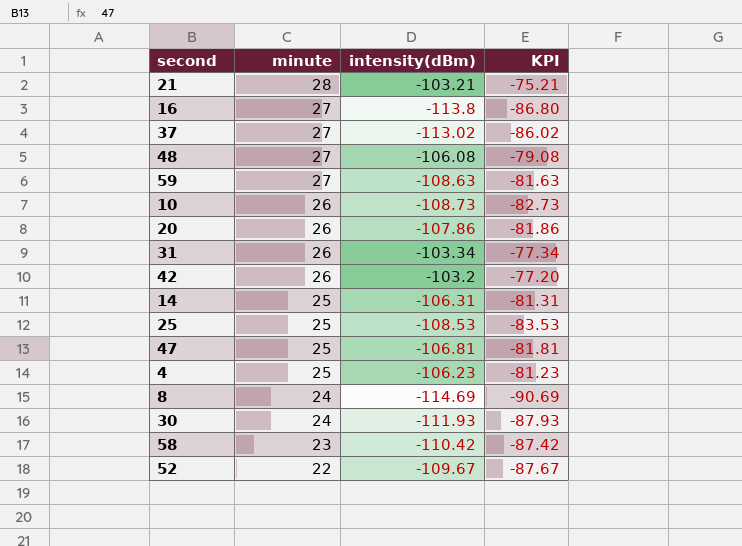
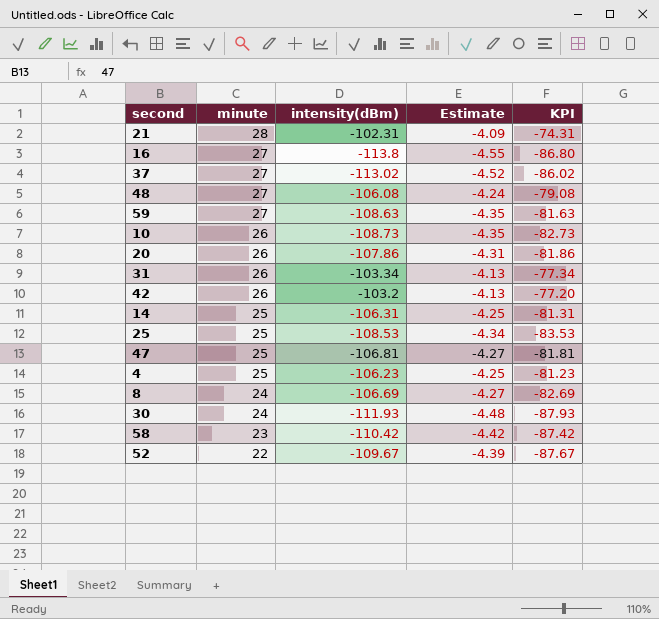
column Estimate | formula: none -> [intensity(dBm)] * 0.04
21 | intensity(dBm): -103.21 -> -102.31
21 | KPI: -75.21 -> -74.31
8 | intensity(dBm): -114.69 -> -106.69
8 | KPI: -90.69 -> -82.69

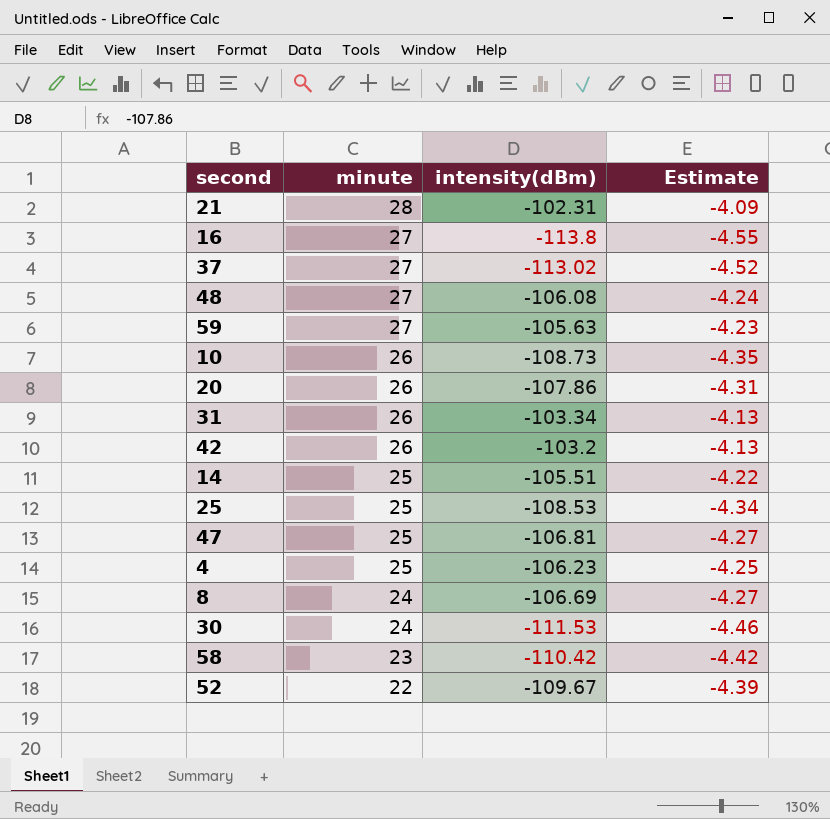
column KPI | formula: [minute] + [intensity(dBm)] -> none
59 | intensity(dBm): -108.63 -> -105.63
59 | Estimate: -4.35 -> -4.23
14 | intensity(dBm): -106.31 -> -105.51
14 | Estimate: -4.25 -> -4.22
30 | intensity(dBm): -111.93 -> -111.53
30 | Estimate: -4.48 -> -4.46

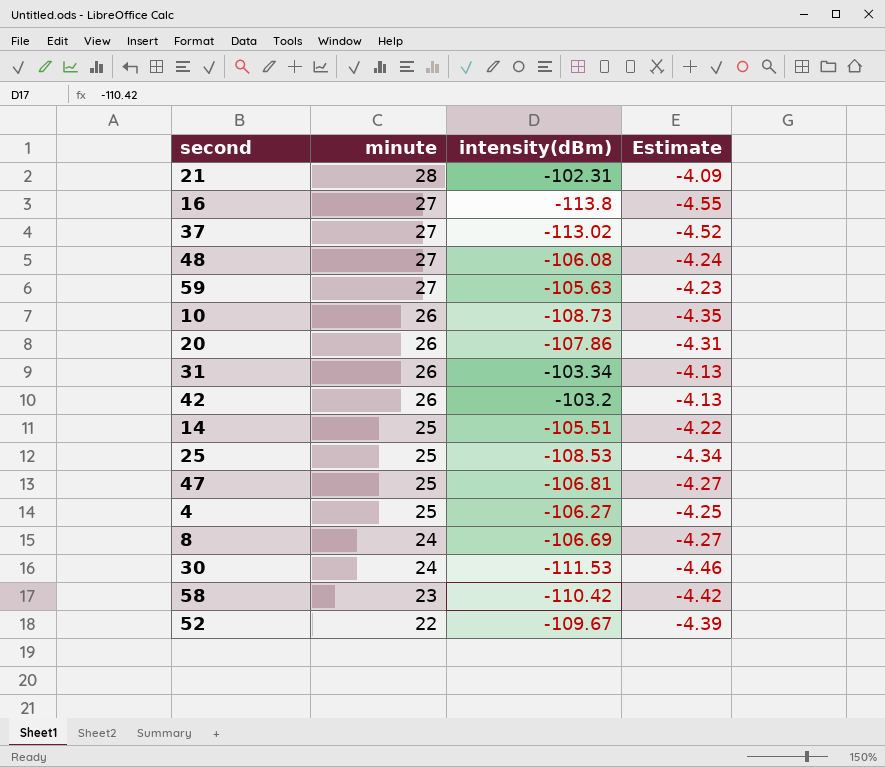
4 | intensity(dBm): -106.23 -> -106.27

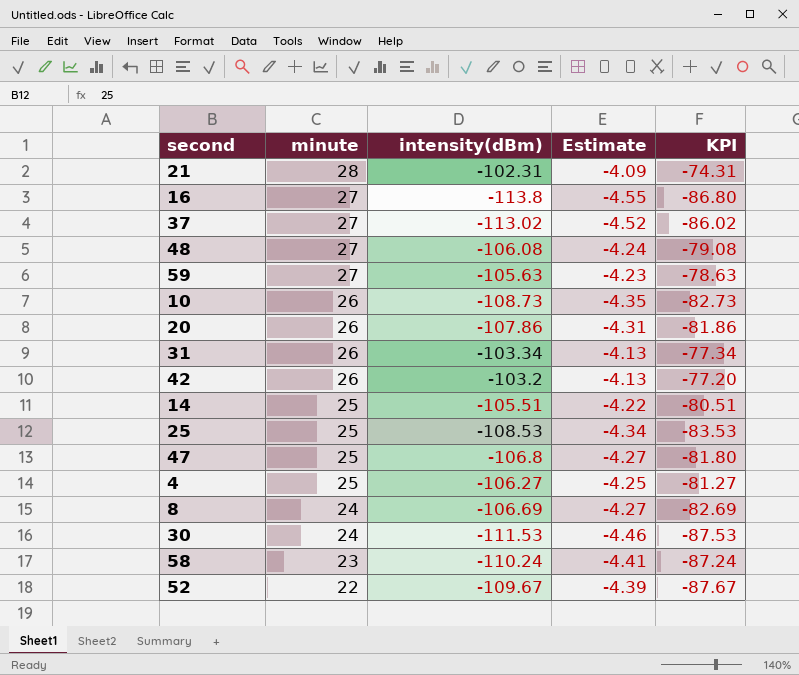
column KPI | formula: none -> [minute] + [intensity(dBm)]
47 | intensity(dBm): -106.81 -> -106.8
58 | intensity(dBm): -110.42 -> -110.24
58 | Estimate: -4.42 -> -4.41

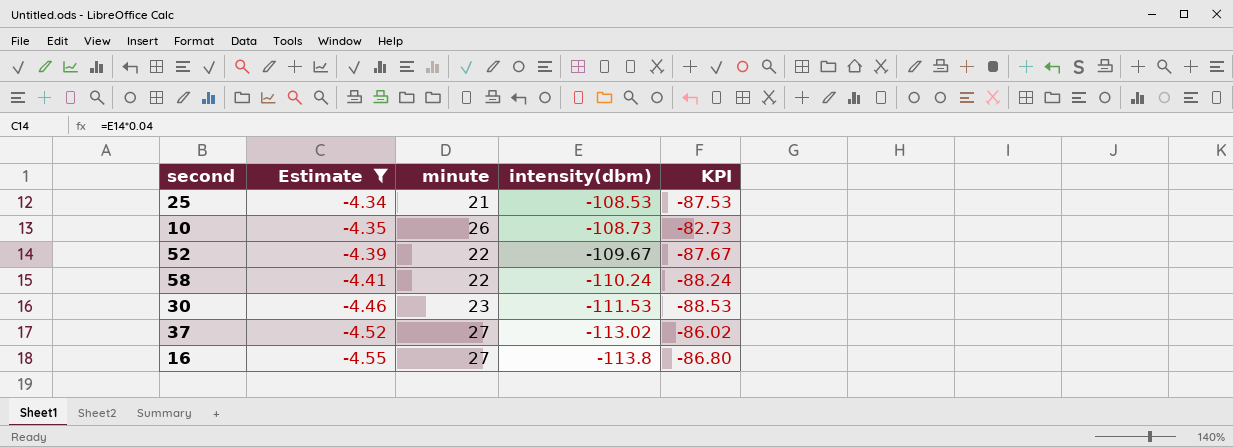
filter: none -> Estimate <= -4.34
row order: minute descending -> Estimate descending
column Estimate | position: 4 -> 2
column name: intensity(dBm) -> intensity(dbm)
25 | minute: 25 -> 21
25 | KPI: -83.53 -> -87.53
58 | minute: 23 -> 22
58 | KPI: -87.24 -> -88.24
30 | minute: 24 -> 23
30 | KPI: -87.53 -> -88.53

